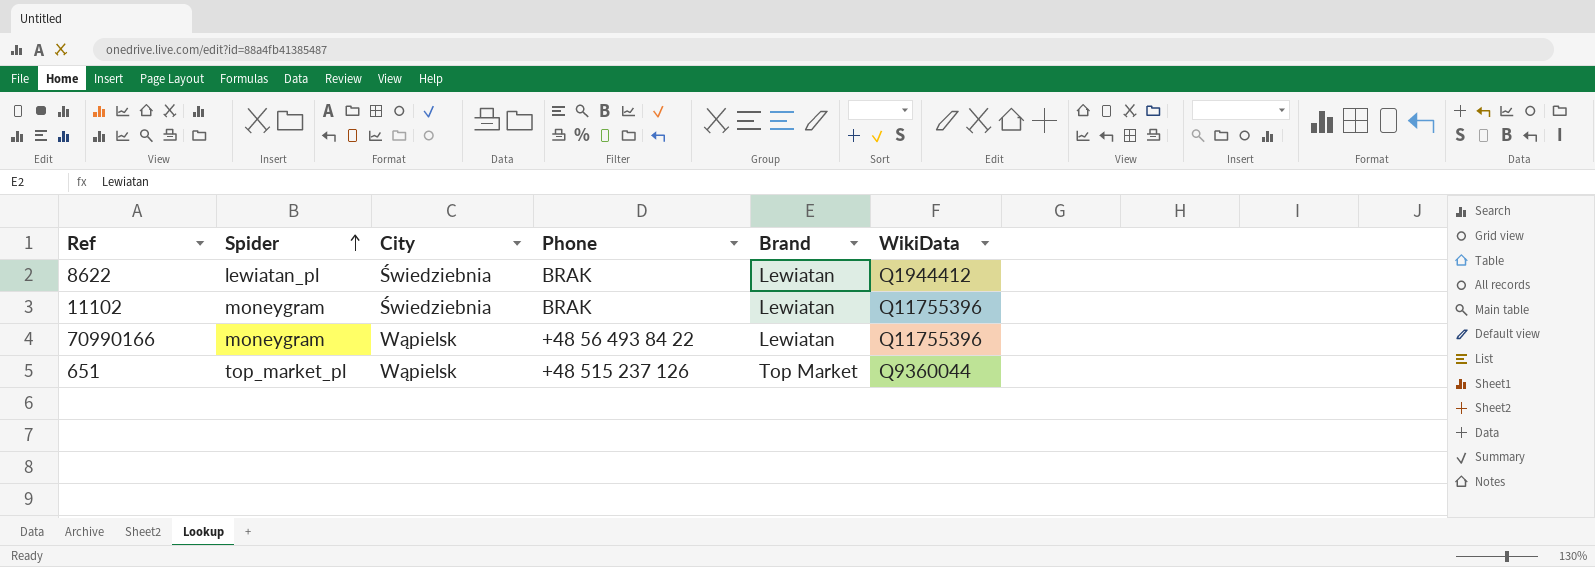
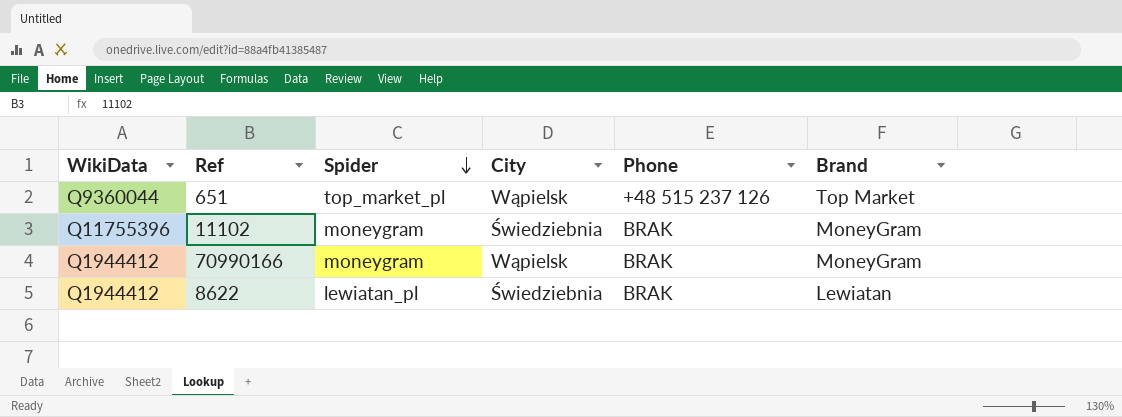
row order: Spider ascending -> Spider descending
column WikiData | position: 6 -> 1
11102 | Brand: Lewiatan -> MoneyGram
70990166 | WikiData: Q11755396 -> Q1944412
70990166 | Phone: +48 56 493 84 22 -> BRAK
70990166 | Brand: Lewiatan -> MoneyGram

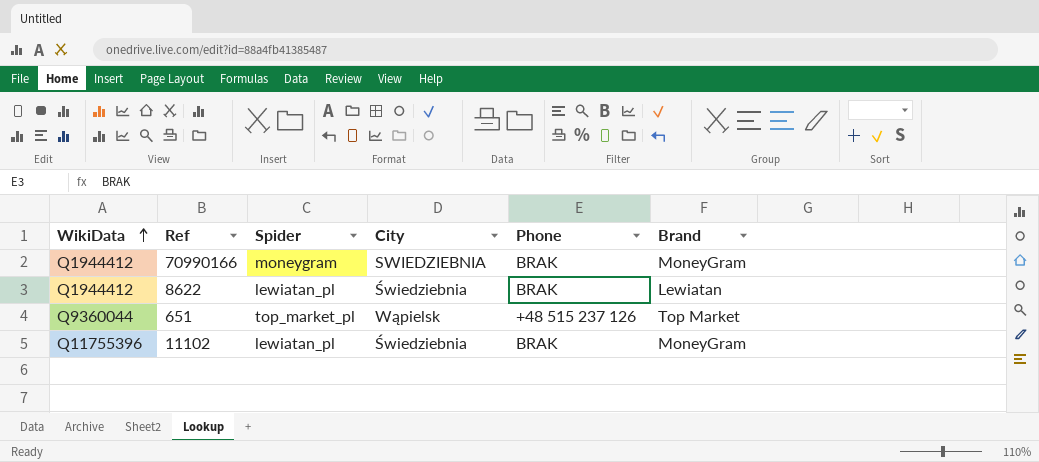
row order: Spider descending -> WikiData ascending
70990166 | City: Wąpielsk -> SWIEDZIEBNIA
11102 | Spider: moneygram -> lewiatan_pl

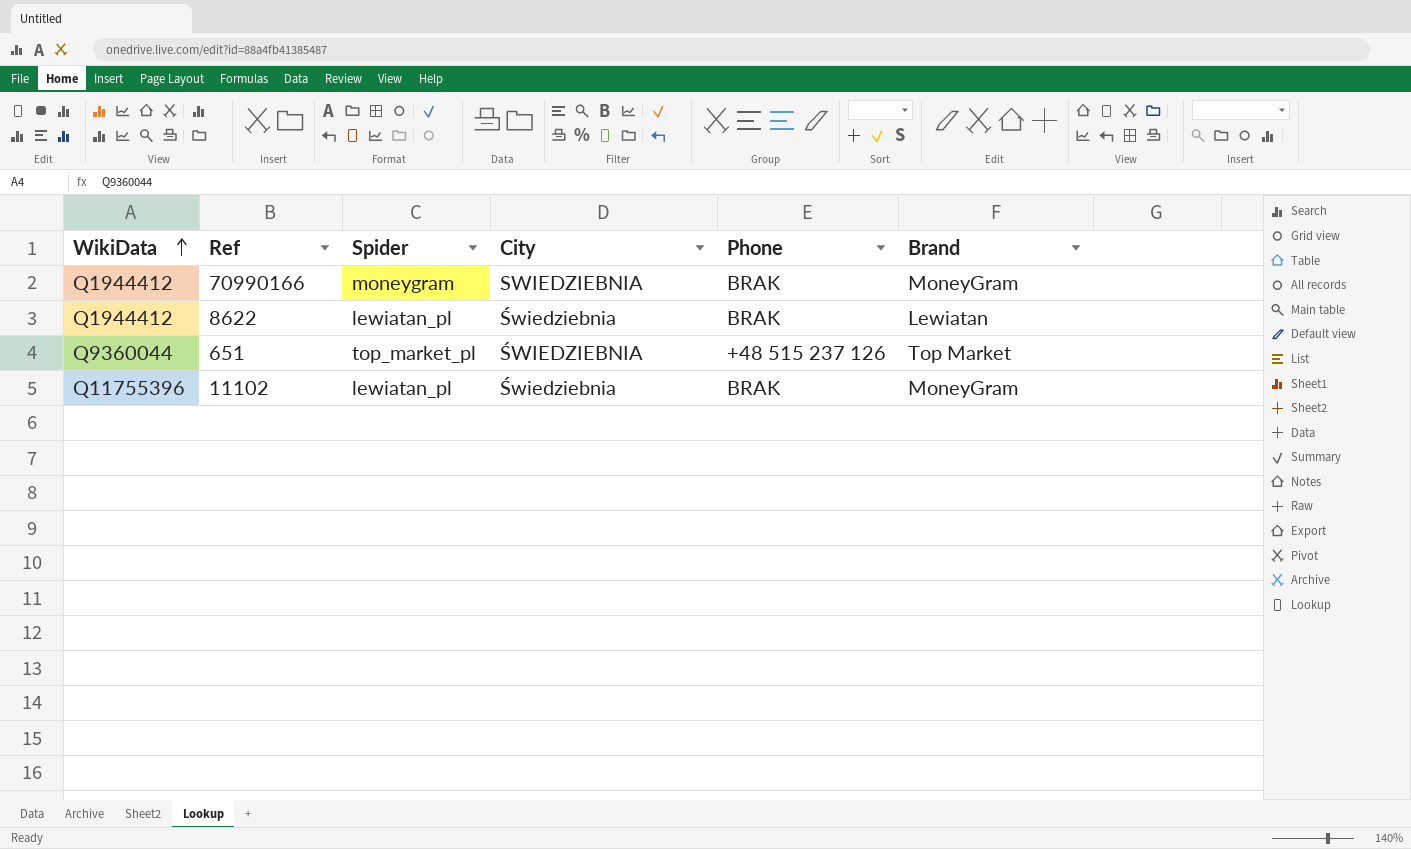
651 | City: Wąpielsk -> ŚWIEDZIEBNIA

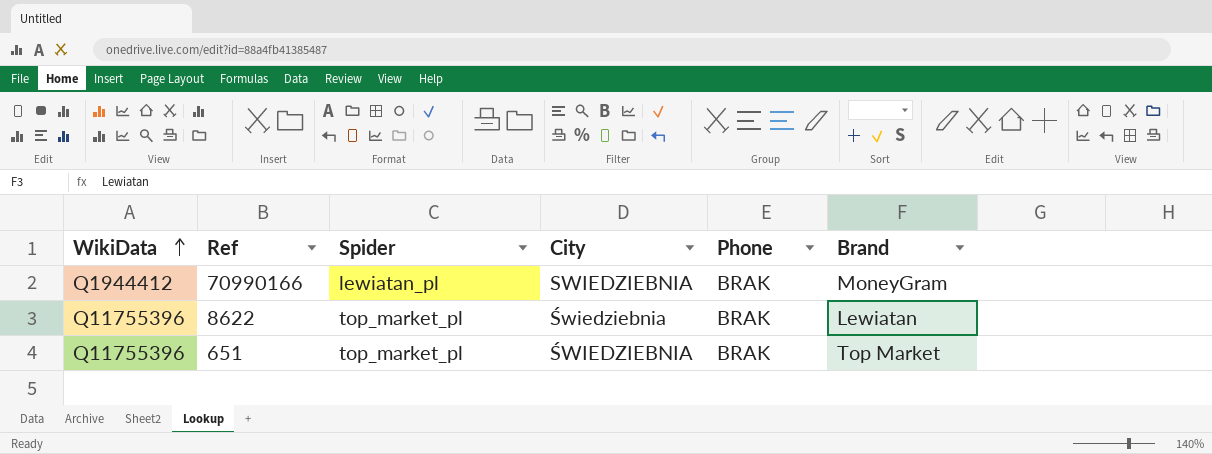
row 11102: Q11755396 | lewiatan_pl | Świedziebnia | BRAK | MoneyGram -> none
70990166 | Spider: moneygram -> lewiatan_pl
8622 | WikiData: Q1944412 -> Q11755396
8622 | Spider: lewiatan_pl -> top_market_pl
651 | WikiData: Q9360044 -> Q11755396
651 | Phone: +48 515 237 126 -> BRAK

